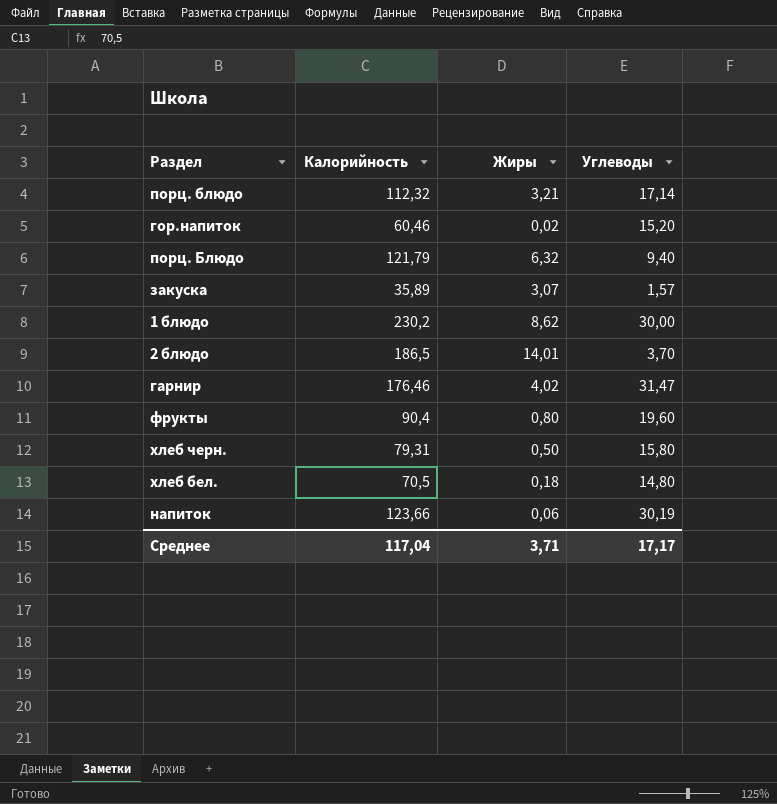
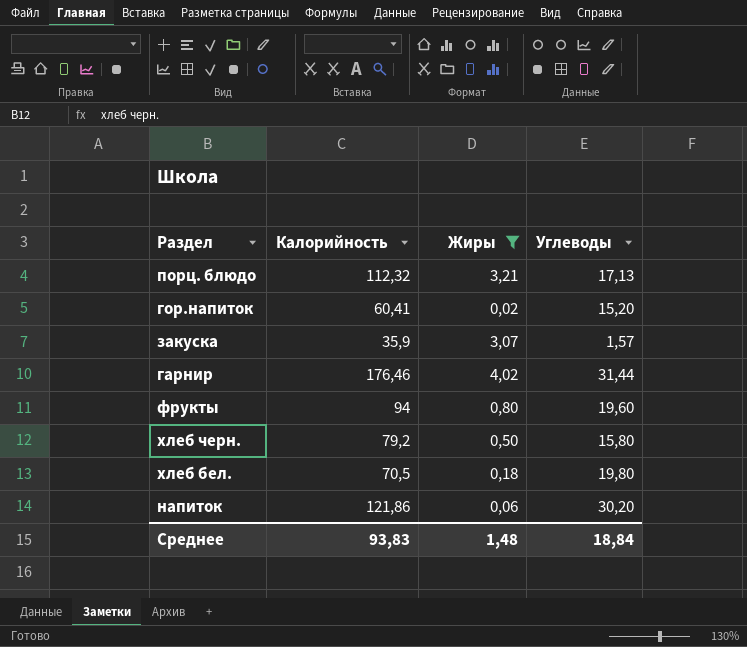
filter: none -> Жиры <= 4,02
порц. блюдо | Углеводы: 17,14 -> 17,13
гор.напиток | Калорийность: 60,46 -> 60,41
закуска | Калорийность: 35,89 -> 35,9
гарнир | Углеводы: 31,47 -> 31,44
фрукты | Калорийность: 90,4 -> 94
хлеб черн. | Калорийность: 79,31 -> 79,2
хлеб бел. | Углеводы: 14,80 -> 19,80
напиток | Калорийность: 123,66 -> 121,86
напиток | Углеводы: 30,19 -> 30,20
Среднее | Калорийность: 117,04 -> 93,83
Среднее | Жиры: 3,71 -> 1,48
Среднее | Углеводы: 17,17 -> 18,84

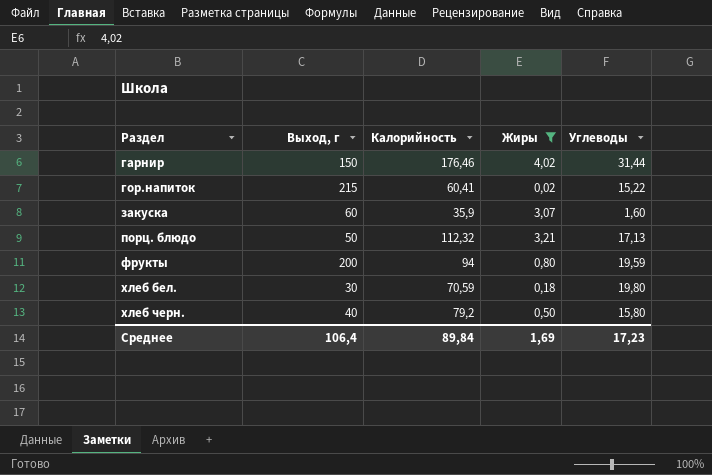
row order: none -> Раздел ascending
column Выход, г | position: none -> 2
row напиток: 121,86 | 0,06 | 30,20 -> none
гор.напиток | Углеводы: 15,20 -> 15,22
закуска | Углеводы: 1,57 -> 1,60
фрукты | Углеводы: 19,60 -> 19,59
хлеб бел. | Калорийность: 70,5 -> 70,59
Среднее | Калорийность: 93,83 -> 89,84
Среднее | Жиры: 1,48 -> 1,69
Среднее | Углеводы: 18,84 -> 17,23

